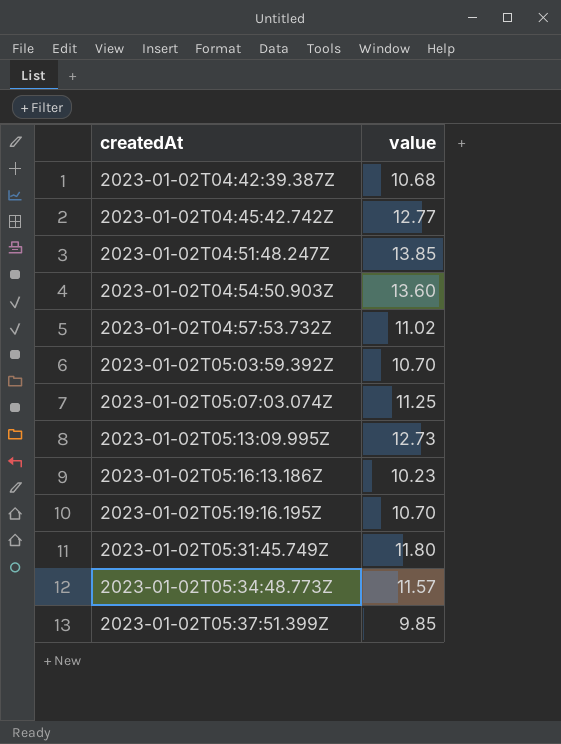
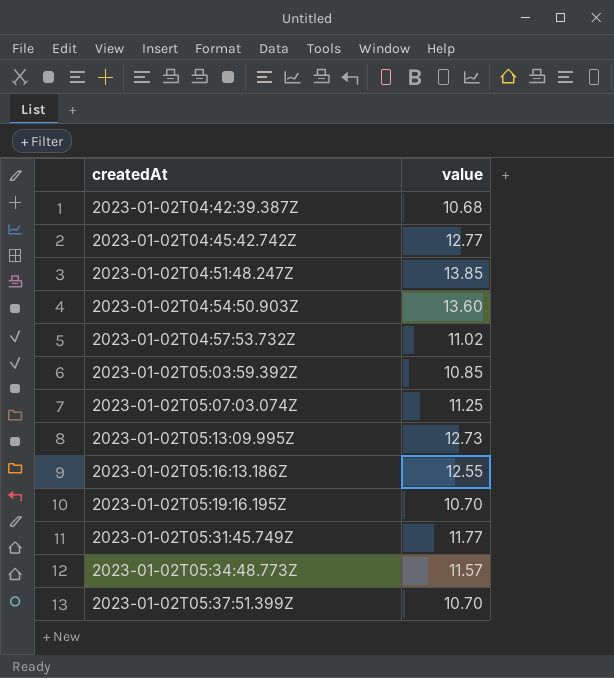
2023-01-02T05:03:59.392Z | value: 10.70 -> 10.85
2023-01-02T05:16:13.186Z | value: 10.23 -> 12.55
2023-01-02T05:31:45.749Z | value: 11.80 -> 11.77
2023-01-02T05:37:51.399Z | value: 9.85 -> 10.70

